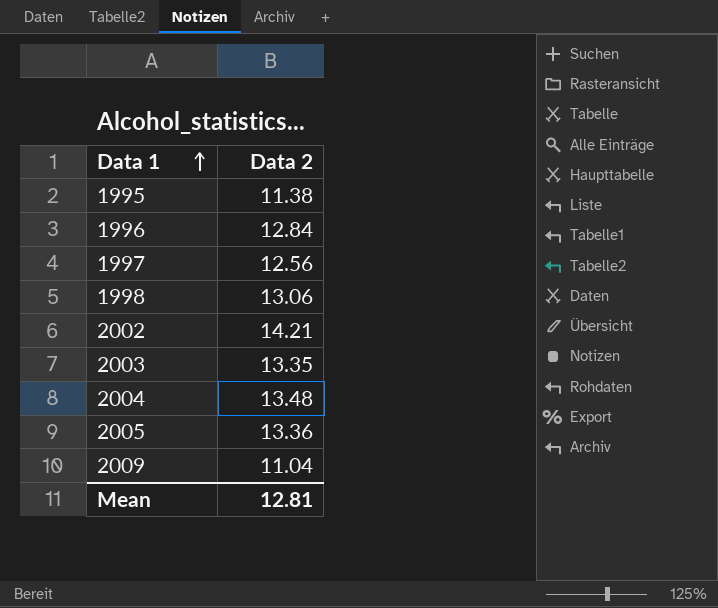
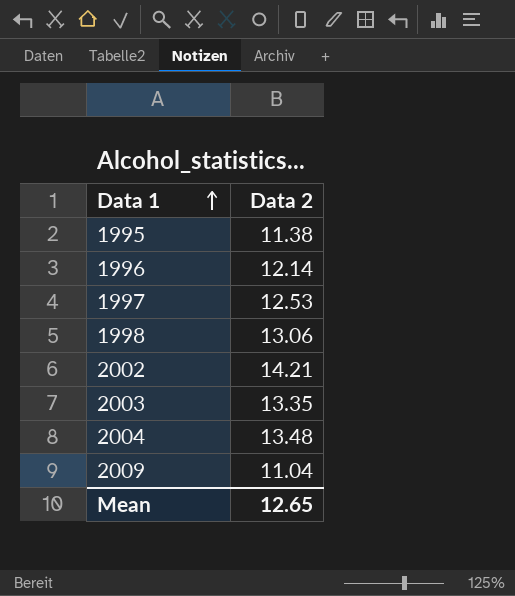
row 2005: 13.36 -> none
1996 | Data 2: 12.84 -> 12.14
1997 | Data 2: 12.56 -> 12.53
Mean | Data 2: 12.81 -> 12.65

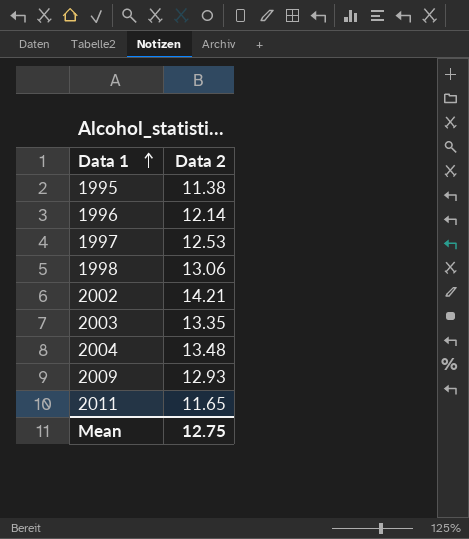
2009 | Data 2: 11.04 -> 12.93
row 2011: none -> 11.65
Mean | Data 2: 12.65 -> 12.75

